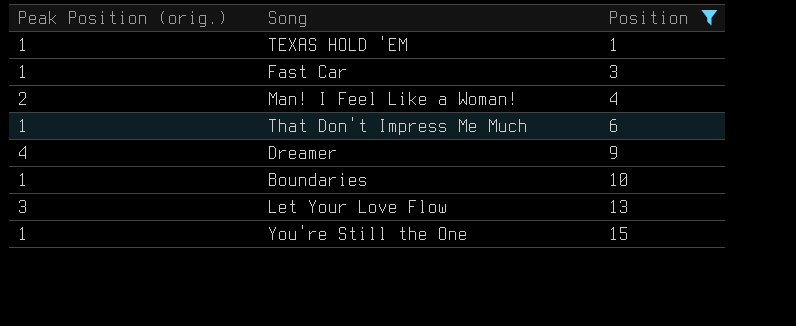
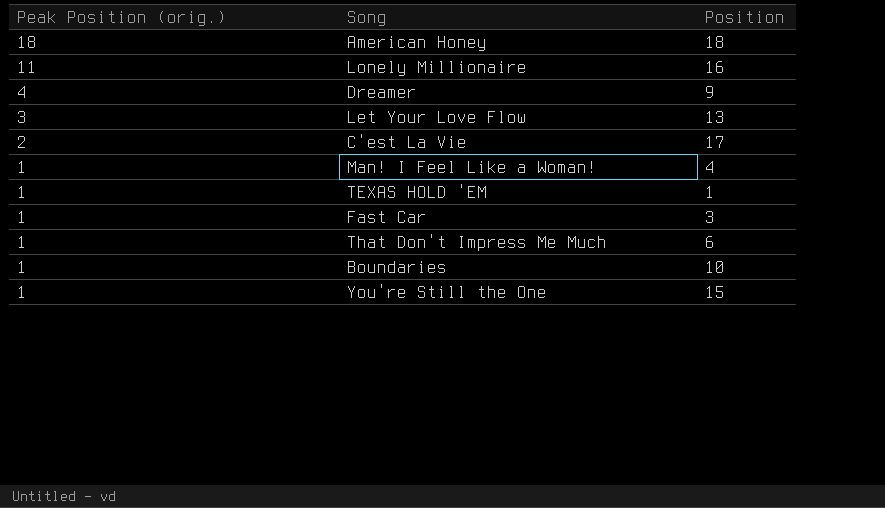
filter: Position <= 15 -> none
row order: Position ascending -> Peak Position (orig.) descending
Man! I Feel Like a Woman! | Peak Position (orig.): 2 -> 1

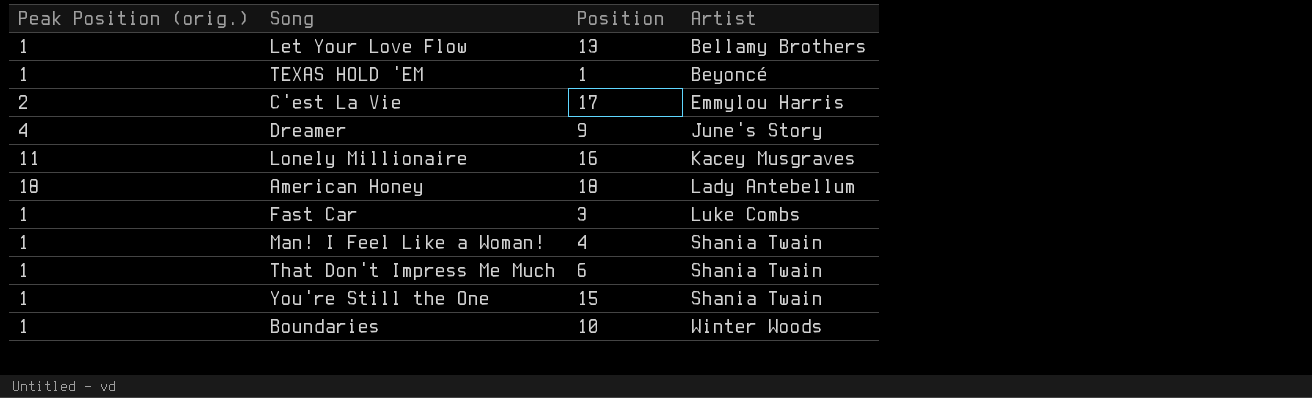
row order: Peak Position (orig.) descending -> Artist ascending
column Artist | position: none -> 4
Let Your Love Flow | Peak Position (orig.): 3 -> 1

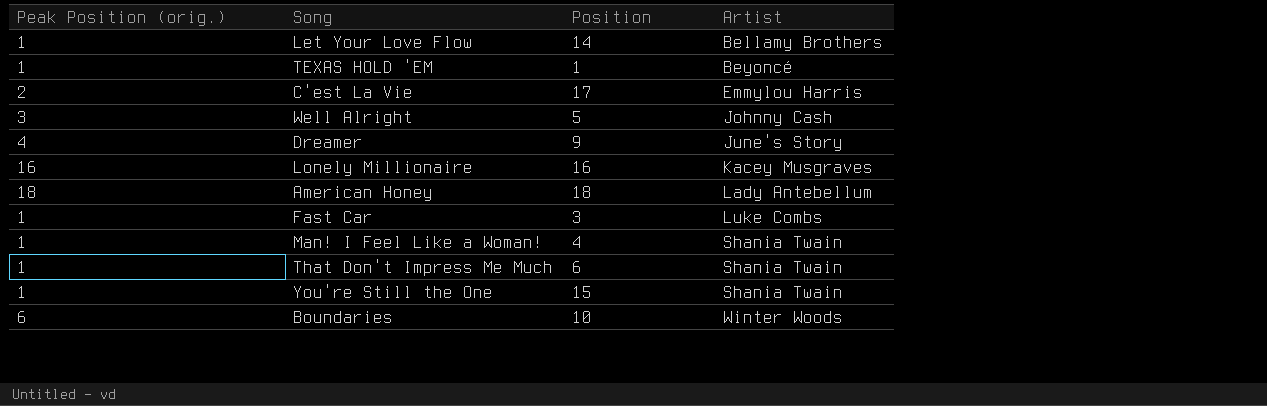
Let Your Love Flow | Position: 13 -> 14
row Well Alright: none -> 3 | 5 | Johnny Cash
Lonely Millionaire | Peak Position (orig.): 11 -> 16
Boundaries | Peak Position (orig.): 1 -> 6

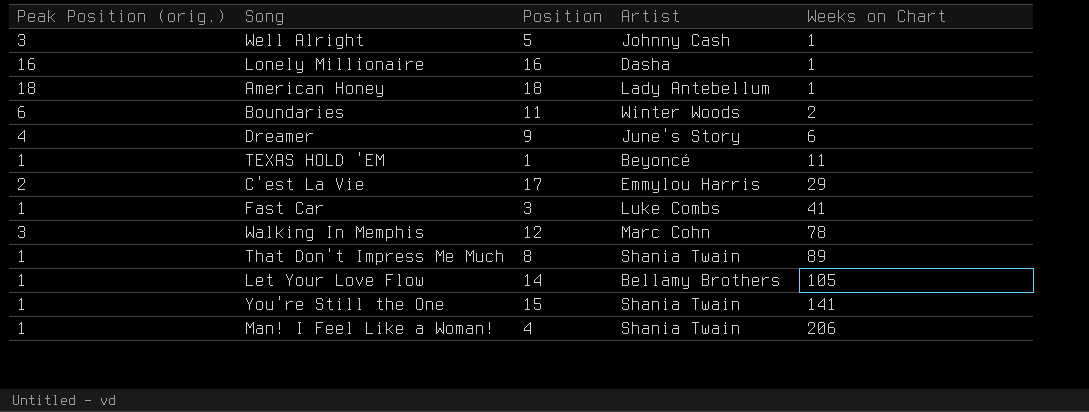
row order: Artist ascending -> Weeks on Chart ascending
column Weeks on Chart | position: none -> 5
Lonely Millionaire | Artist: Kacey Musgraves -> Dasha
Boundaries | Position: 10 -> 11
row Walking In Memphis: none -> 3 | 12 | Marc Cohn | 78
That Don't Impress Me Much | Position: 6 -> 8

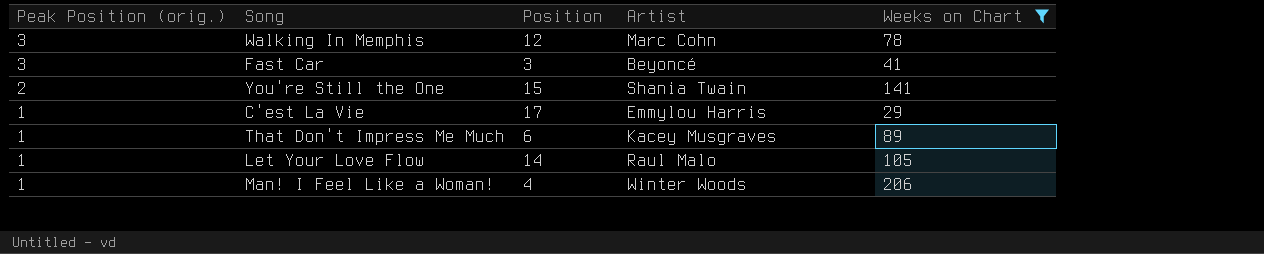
filter: none -> Weeks on Chart >= 29
row order: Weeks on Chart ascending -> Peak Position (orig.) descending
Fast Car | Peak Position (orig.): 1 -> 3
Fast Car | Artist: Luke Combs -> Beyoncé
You're Still the One | Peak Position (orig.): 1 -> 2
C'est La Vie | Peak Position (orig.): 2 -> 1
That Don't Impress Me Much | Position: 8 -> 6
That Don't Impress Me Much | Artist: Shania Twain -> Kacey Musgraves
Let Your Love Flow | Artist: Bellamy Brothers -> Raul Malo
Man! I Feel Like a Woman! | Artist: Shania Twain -> Winter Woods

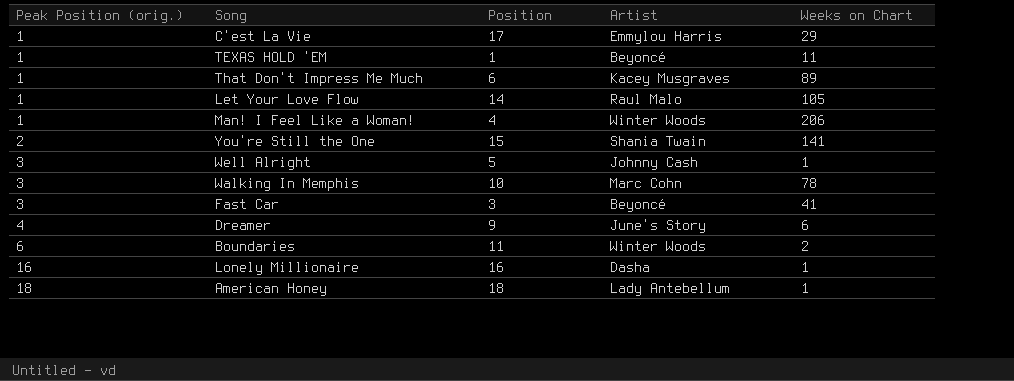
filter: Weeks on Chart >= 29 -> none
row order: Peak Position (orig.) descending -> Peak Position (orig.) ascending
Walking In Memphis | Position: 12 -> 10

